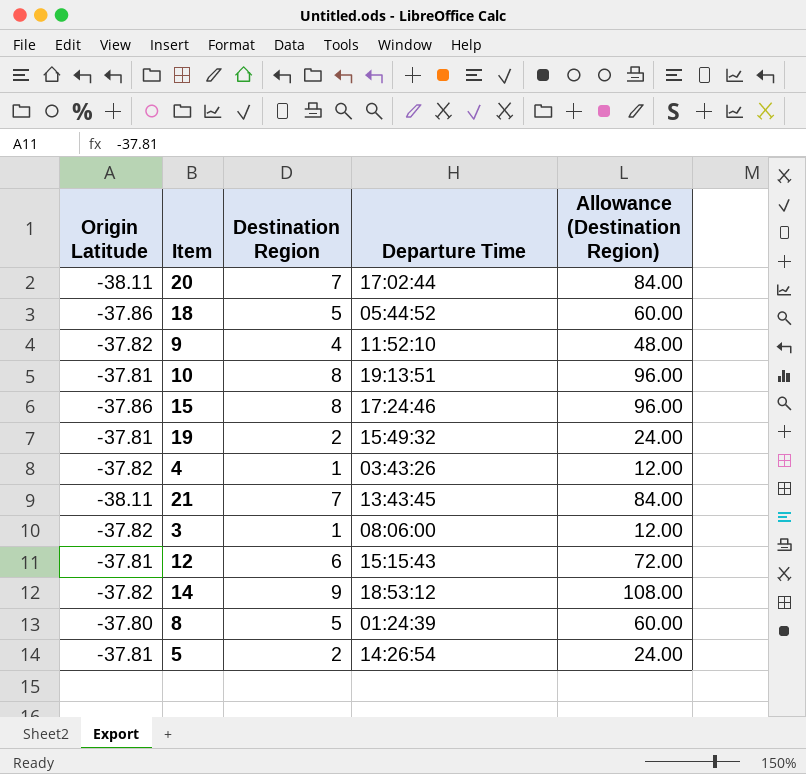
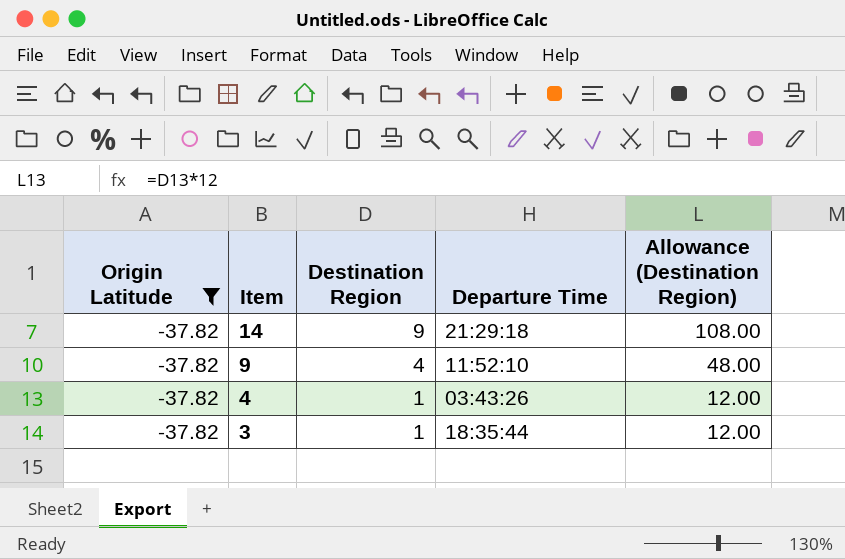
filter: none -> Origin Latitude = -37.82
row order: none -> Item descending
14 | Departure Time: 18:53:12 -> 21:29:18
3 | Departure Time: 08:06:00 -> 18:35:44

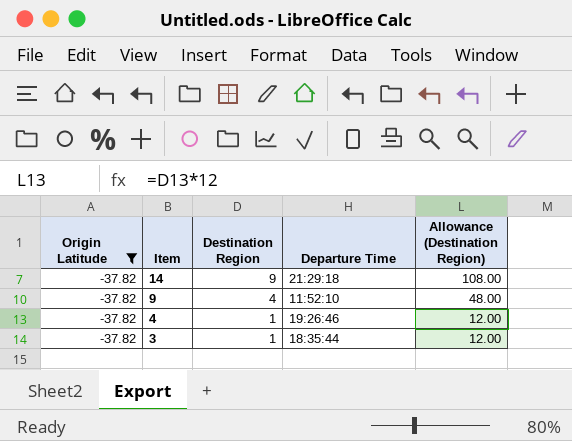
4 | Departure Time: 03:43:26 -> 19:26:46

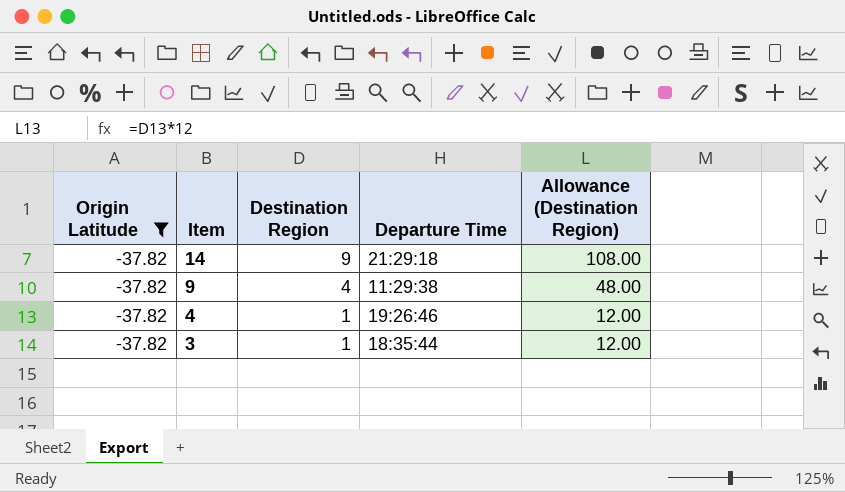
9 | Departure Time: 11:52:10 -> 11:29:38

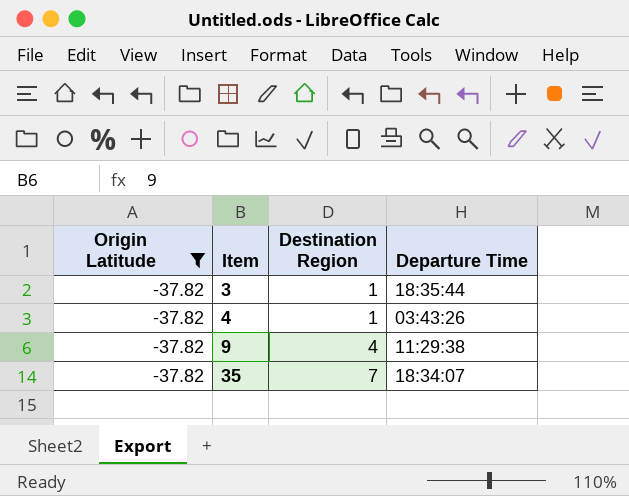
row order: Item descending -> Item ascending
column Allowance (Destination Region) | formula: [Destination Region] * 12 -> none
row 14: -37.82 | 9 | 21:29:18 | 108.00 -> none
4 | Departure Time: 19:26:46 -> 03:43:26
row 35: none -> -37.82 | 7 | 18:34:07

